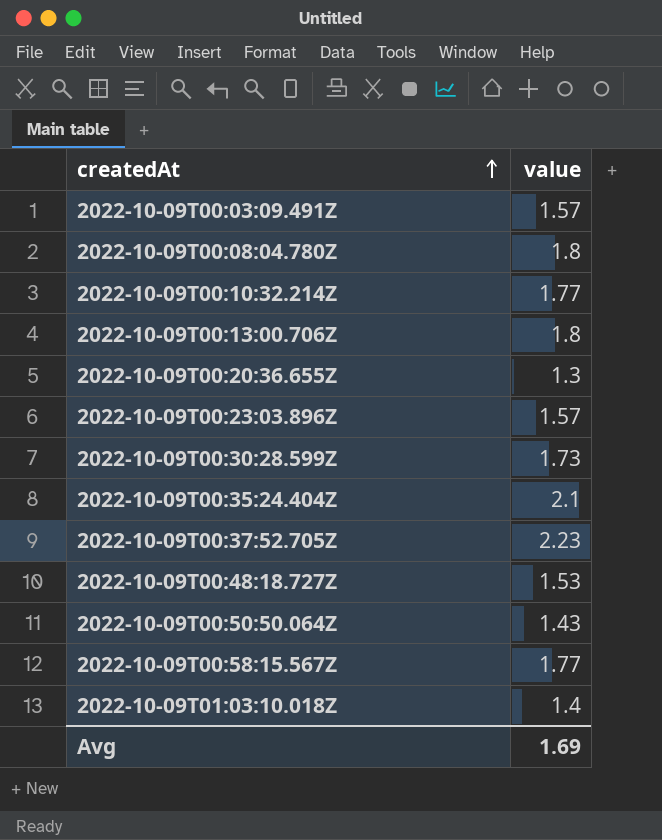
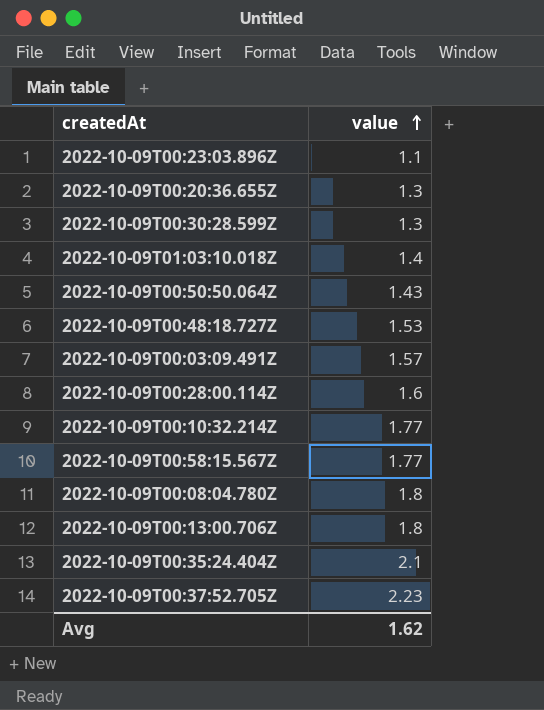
row order: createdAt ascending -> value ascending
2022-10-09T00:23:03.896Z | value: 1.57 -> 1.1
2022-10-09T00:30:28.599Z | value: 1.73 -> 1.3
row 2022-10-09T00:28:00.114Z: none -> 1.6
Avg | value: 1.69 -> 1.62

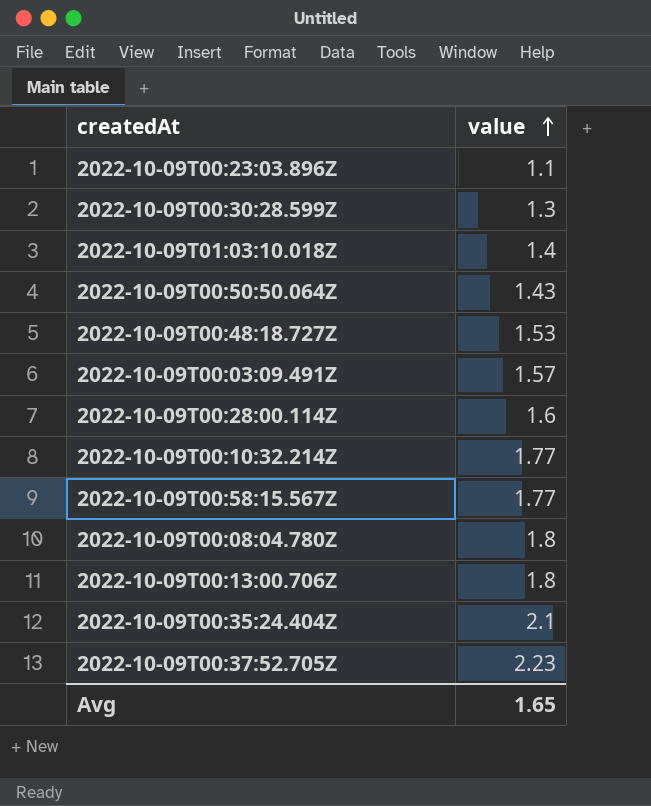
row 2022-10-09T00:20:36.655Z: 1.3 -> none
Avg | value: 1.62 -> 1.65

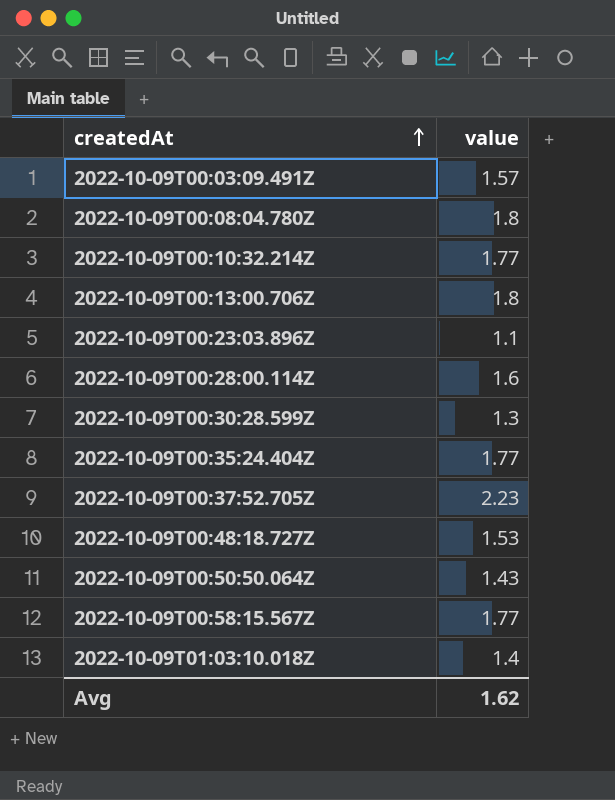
row order: value ascending -> createdAt ascending
2022-10-09T00:35:24.404Z | value: 2.1 -> 1.77
Avg | value: 1.65 -> 1.62

